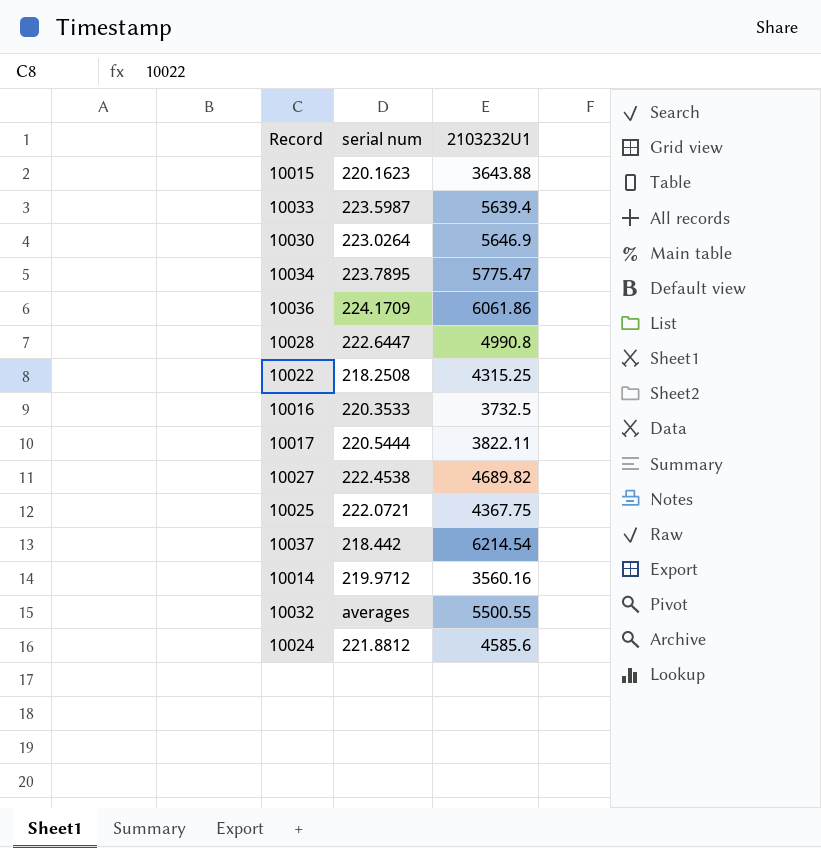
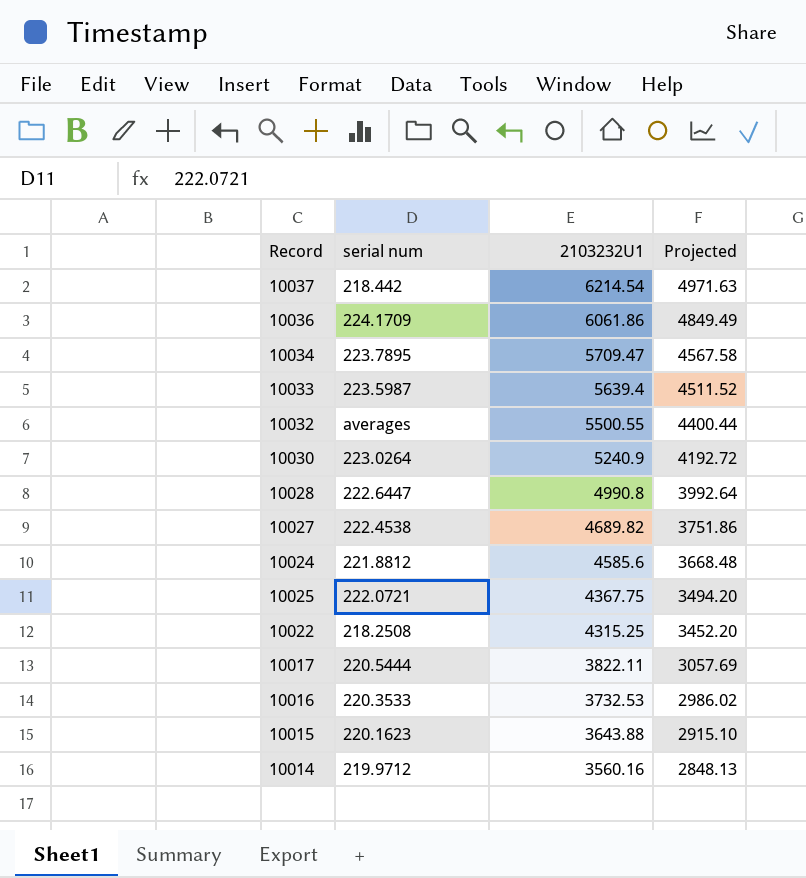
row order: none -> 2103232U1 descending
column Projected | formula: none -> [2103232U1] * 0.8
10034 | 2103232U1: 5775.47 -> 5709.47
10030 | 2103232U1: 5646.9 -> 5240.9
10016 | 2103232U1: 3732.5 -> 3732.53

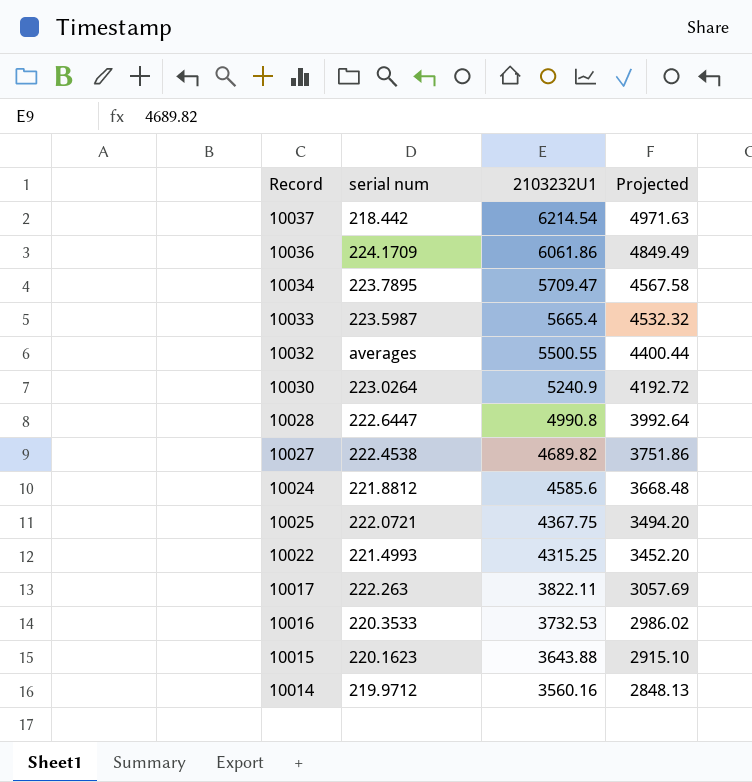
10033 | 2103232U1: 5639.4 -> 5665.4
10033 | Projected: 4511.52 -> 4532.32
10022 | serial num: 218.2508 -> 221.4993
10017 | serial num: 220.5444 -> 222.263

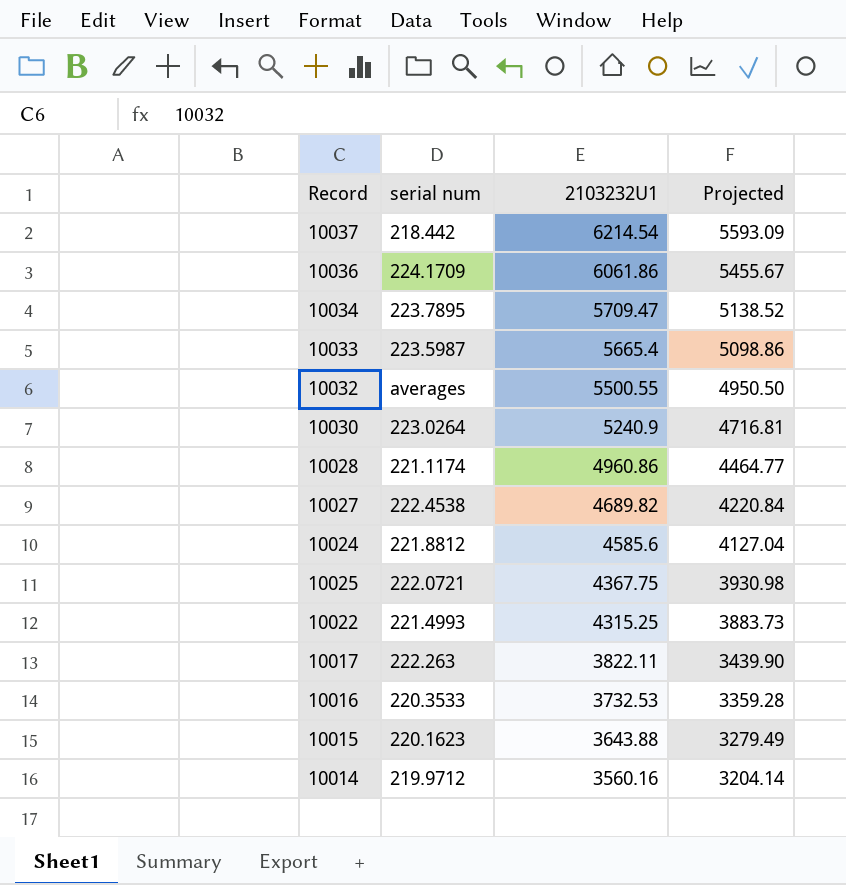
column Projected | formula: [2103232U1] * 0.8 -> [2103232U1] * 0.9
10028 | serial num: 222.6447 -> 221.1174
10028 | 2103232U1: 4990.8 -> 4960.86

